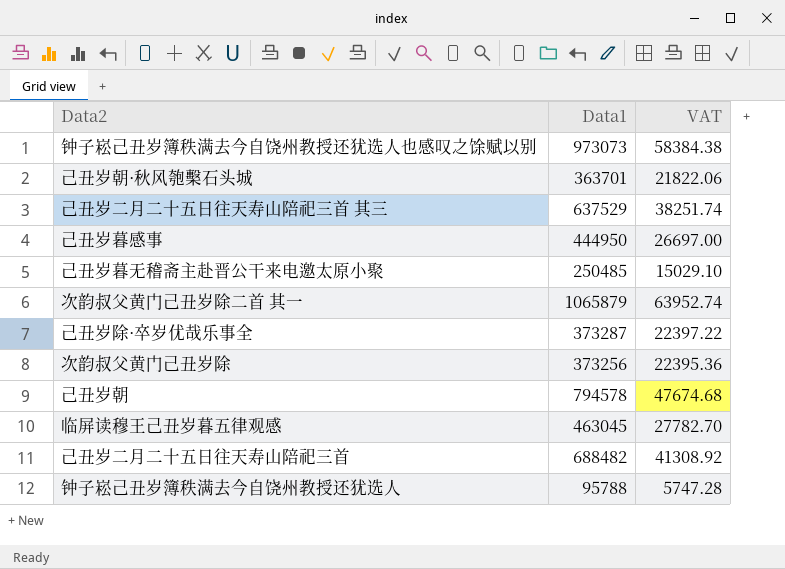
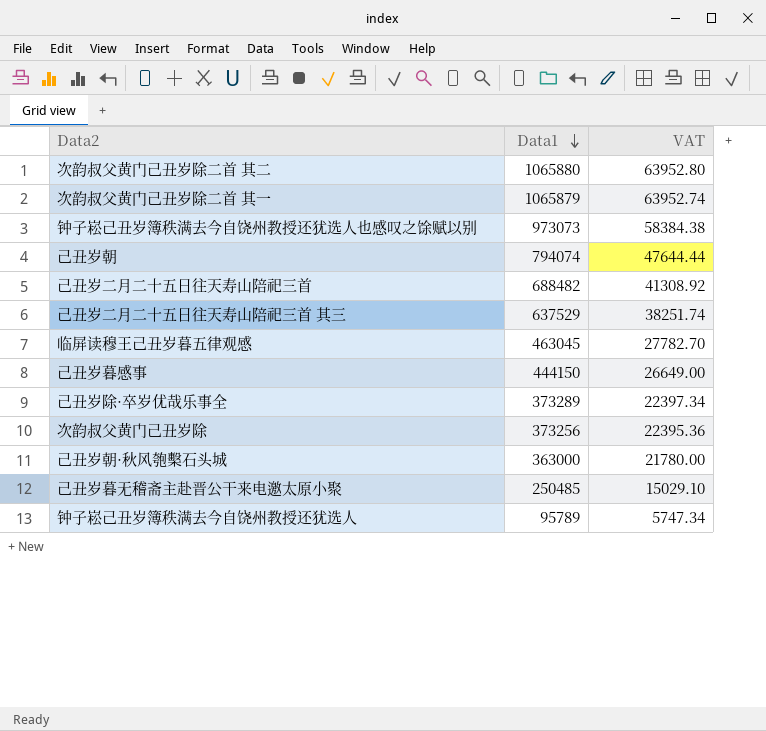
row order: none -> Data1 descending
row 次韵叔父黄门己丑岁除二首 其二: none -> 1065880 | 63952.80
己丑岁朝 | Data1: 794578 -> 794074
己丑岁朝 | VAT: 47674.68 -> 47644.44
己丑岁暮感事 | Data1: 444950 -> 444150
己丑岁暮感事 | VAT: 26697.00 -> 26649.00
己丑岁除·卒岁优哉乐事全 | Data1: 373287 -> 373289
己丑岁除·卒岁优哉乐事全 | VAT: 22397.22 -> 22397.34
己丑岁朝·秋风匏檕石头城 | Data1: 363701 -> 363000
己丑岁朝·秋风匏檕石头城 | VAT: 21822.06 -> 21780.00
钟子崧己丑岁簿秩满去今自饶州教授还犹选人 | Data1: 95788 -> 95789
钟子崧己丑岁簿秩满去今自饶州教授还犹选人 | VAT: 5747.28 -> 5747.34

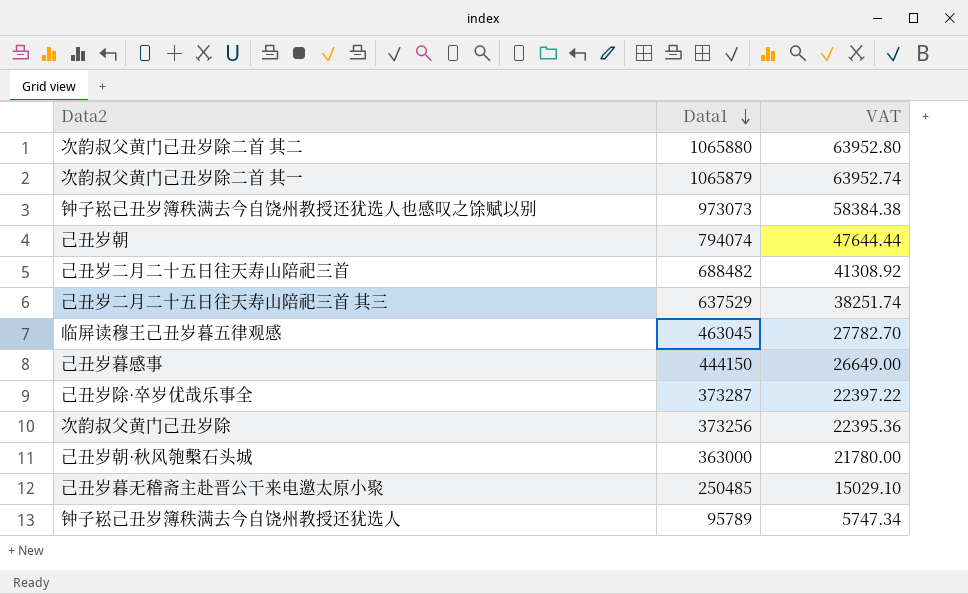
己丑岁除·卒岁优哉乐事全 | Data1: 373289 -> 373287
己丑岁除·卒岁优哉乐事全 | VAT: 22397.34 -> 22397.22

